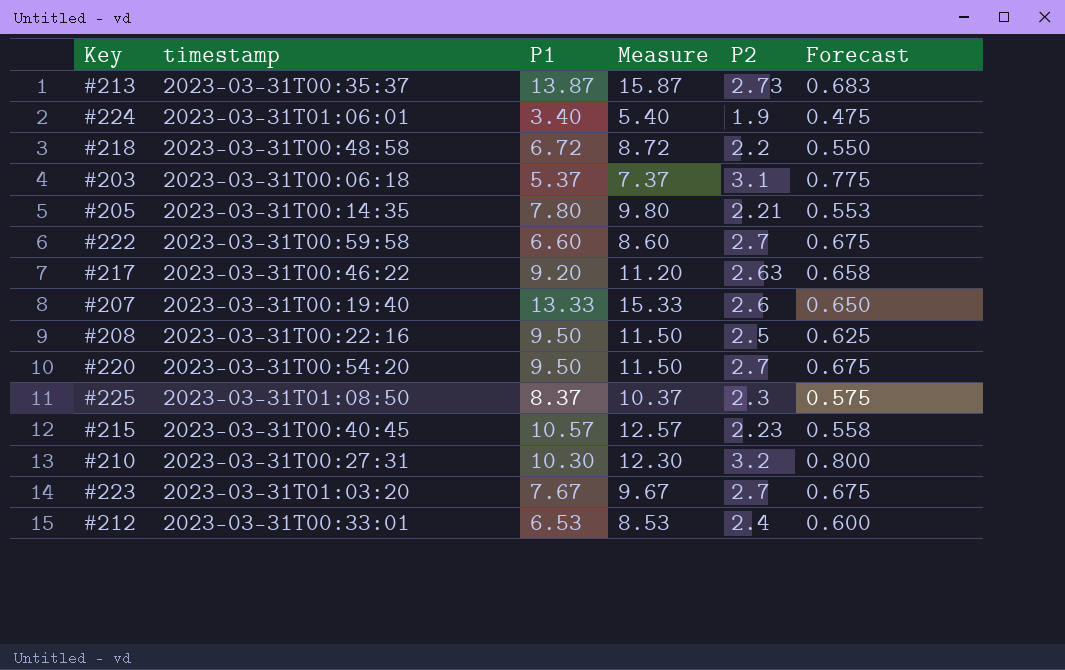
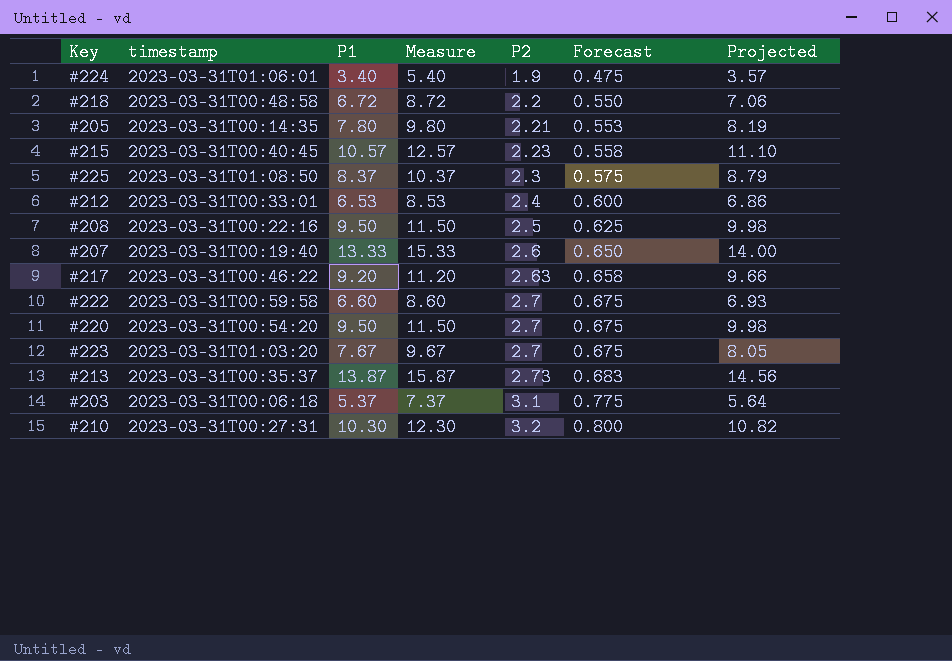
row order: none -> P2 ascending
column Projected | formula: none -> [P1] * 1.05

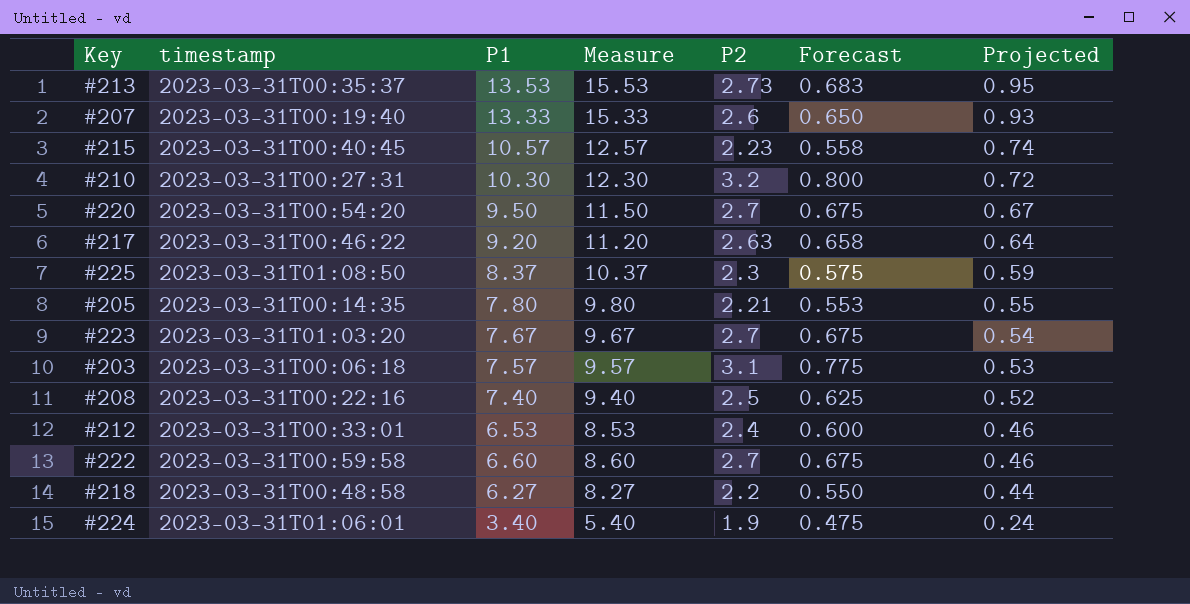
row order: P2 ascending -> Projected descending
column Projected | formula: [P1] * 1.05 -> [P1] * 0.07
#213 | P1: 13.87 -> 13.53
#213 | Measure: 15.87 -> 15.53
#203 | P1: 5.37 -> 7.57
#203 | Measure: 7.37 -> 9.57
#208 | P1: 9.50 -> 7.40
#208 | Measure: 11.50 -> 9.40
#218 | P1: 6.72 -> 6.27
#218 | Measure: 8.72 -> 8.27

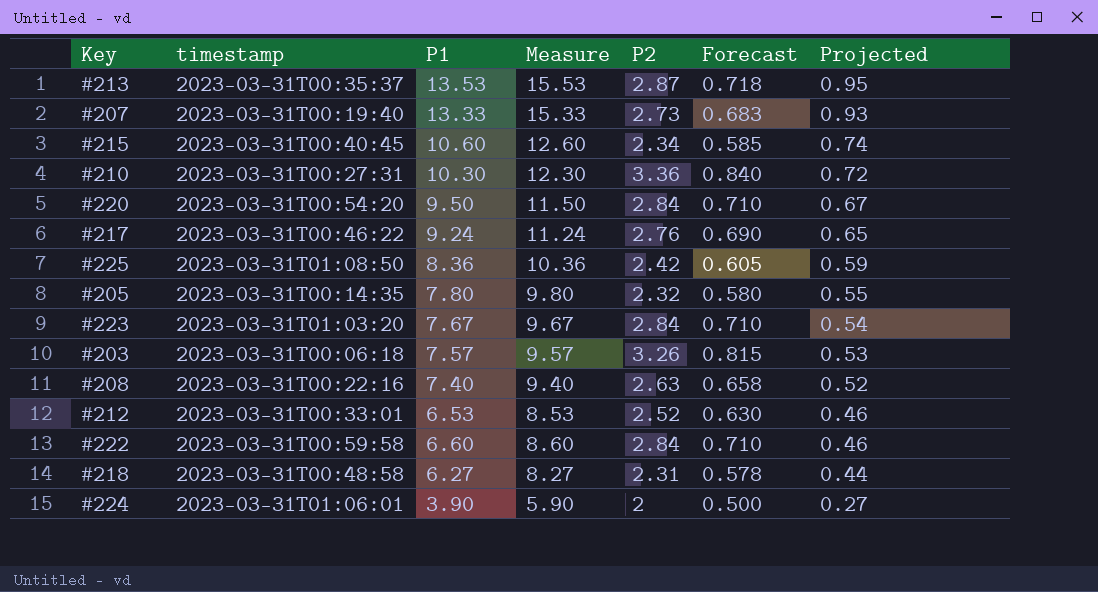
#213 | P2: 2.73 -> 2.87
#213 | Forecast: 0.683 -> 0.718
#207 | P2: 2.6 -> 2.73
#207 | Forecast: 0.650 -> 0.683
#215 | P1: 10.57 -> 10.60
#215 | Measure: 12.57 -> 12.60
#215 | P2: 2.23 -> 2.34
#215 | Forecast: 0.558 -> 0.585
#210 | P2: 3.2 -> 3.36
#210 | Forecast: 0.800 -> 0.840
#220 | P2: 2.7 -> 2.84
#220 | Forecast: 0.675 -> 0.710
#217 | P1: 9.20 -> 9.24
#217 | Measure: 11.20 -> 11.24
#217 | P2: 2.63 -> 2.76
#217 | Forecast: 0.658 -> 0.690
#217 | Projected: 0.64 -> 0.65
#225 | P1: 8.37 -> 8.36
#225 | Measure: 10.37 -> 10.36
#225 | P2: 2.3 -> 2.42
#225 | Forecast: 0.575 -> 0.605
#205 | P2: 2.21 -> 2.32
#205 | Forecast: 0.553 -> 0.580
#223 | P2: 2.7 -> 2.84
#223 | Forecast: 0.675 -> 0.710
#203 | P2: 3.1 -> 3.26
#203 | Forecast: 0.775 -> 0.815
#208 | P2: 2.5 -> 2.63
#208 | Forecast: 0.625 -> 0.658
#212 | P2: 2.4 -> 2.52
#212 | Forecast: 0.600 -> 0.630
#222 | P2: 2.7 -> 2.84
#222 | Forecast: 0.675 -> 0.710
#218 | P2: 2.2 -> 2.31
#218 | Forecast: 0.550 -> 0.578
#224 | P1: 3.40 -> 3.90
#224 | Measure: 5.40 -> 5.90
#224 | P2: 1.9 -> 2
#224 | Forecast: 0.475 -> 0.500
#224 | Projected: 0.24 -> 0.27

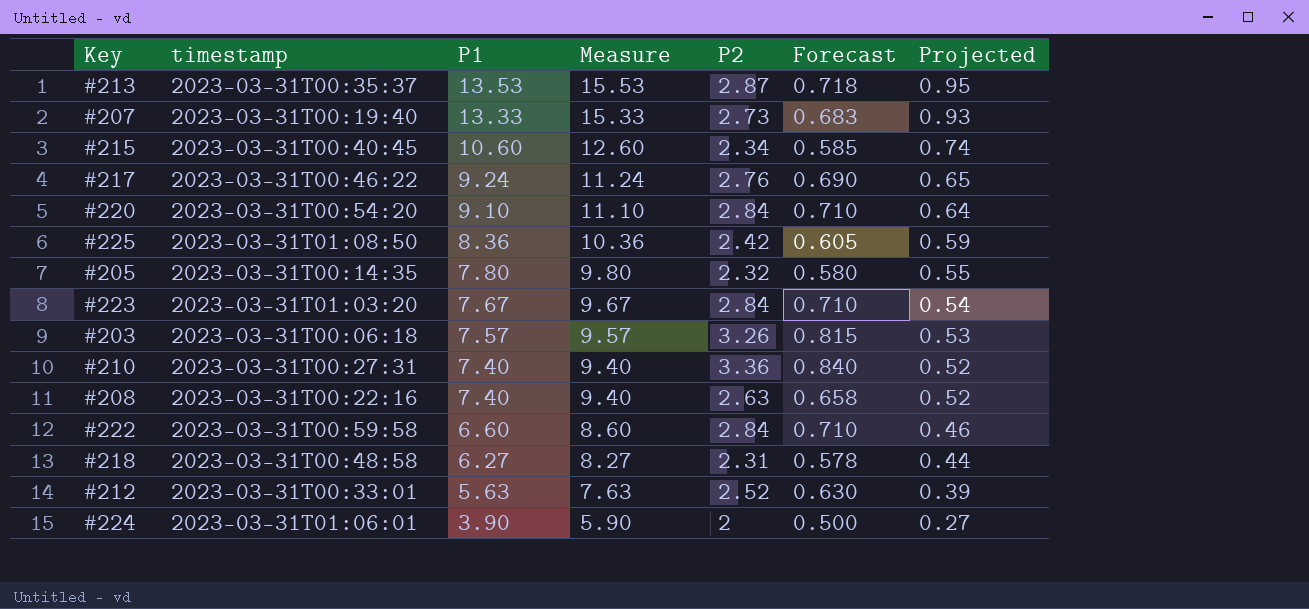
row order: Projected descending -> P1 descending
#220 | P1: 9.50 -> 9.10
#220 | Measure: 11.50 -> 11.10
#220 | Projected: 0.67 -> 0.64
#210 | P1: 10.30 -> 7.40
#210 | Measure: 12.30 -> 9.40
#210 | Projected: 0.72 -> 0.52
#212 | P1: 6.53 -> 5.63
#212 | Measure: 8.53 -> 7.63
#212 | Projected: 0.46 -> 0.39

